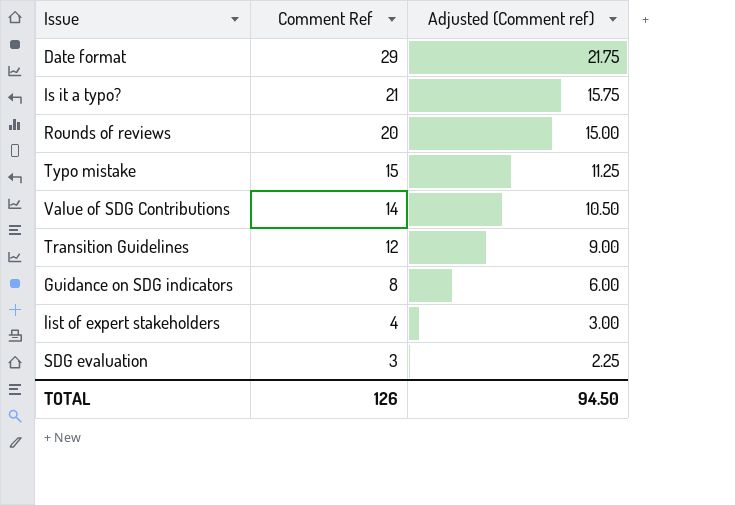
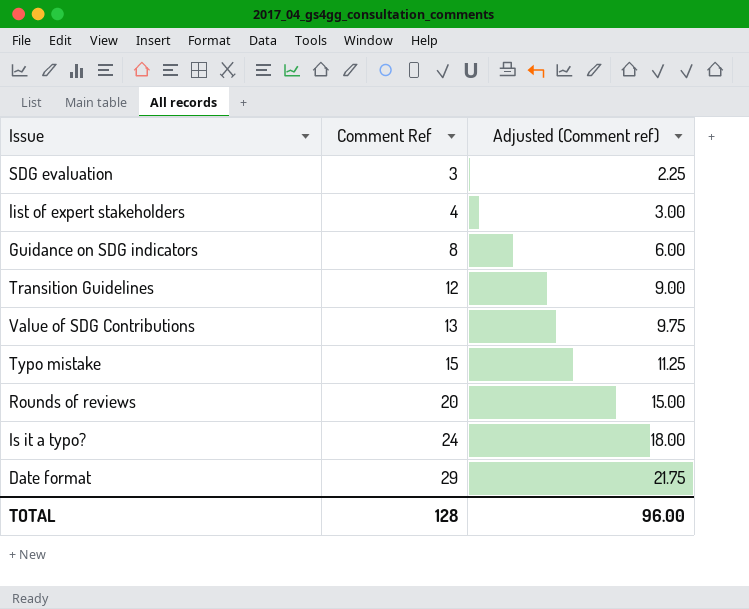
row order: Comment Ref descending -> Comment Ref ascending
Value of SDG Contributions | Comment Ref: 14 -> 13
Value of SDG Contributions | Adjusted (Comment ref): 10.50 -> 9.75
Is it a typo? | Comment Ref: 21 -> 24
Is it a typo? | Adjusted (Comment ref): 15.75 -> 18.00
TOTAL | Comment Ref: 126 -> 128
TOTAL | Adjusted (Comment ref): 94.50 -> 96.00

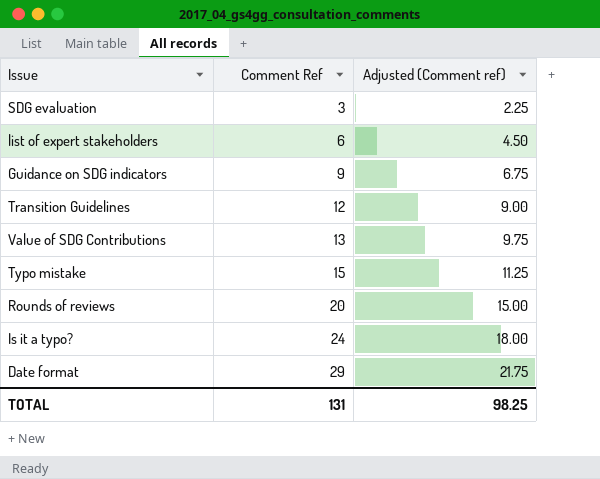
list of expert stakeholders | Comment Ref: 4 -> 6
list of expert stakeholders | Adjusted (Comment ref): 3.00 -> 4.50
Guidance on SDG indicators | Comment Ref: 8 -> 9
Guidance on SDG indicators | Adjusted (Comment ref): 6.00 -> 6.75
TOTAL | Comment Ref: 128 -> 131
TOTAL | Adjusted (Comment ref): 96.00 -> 98.25

